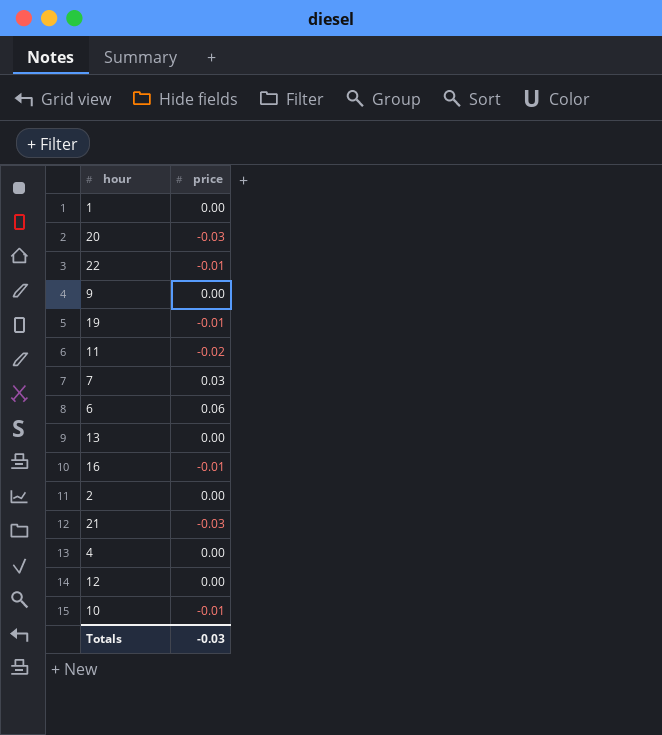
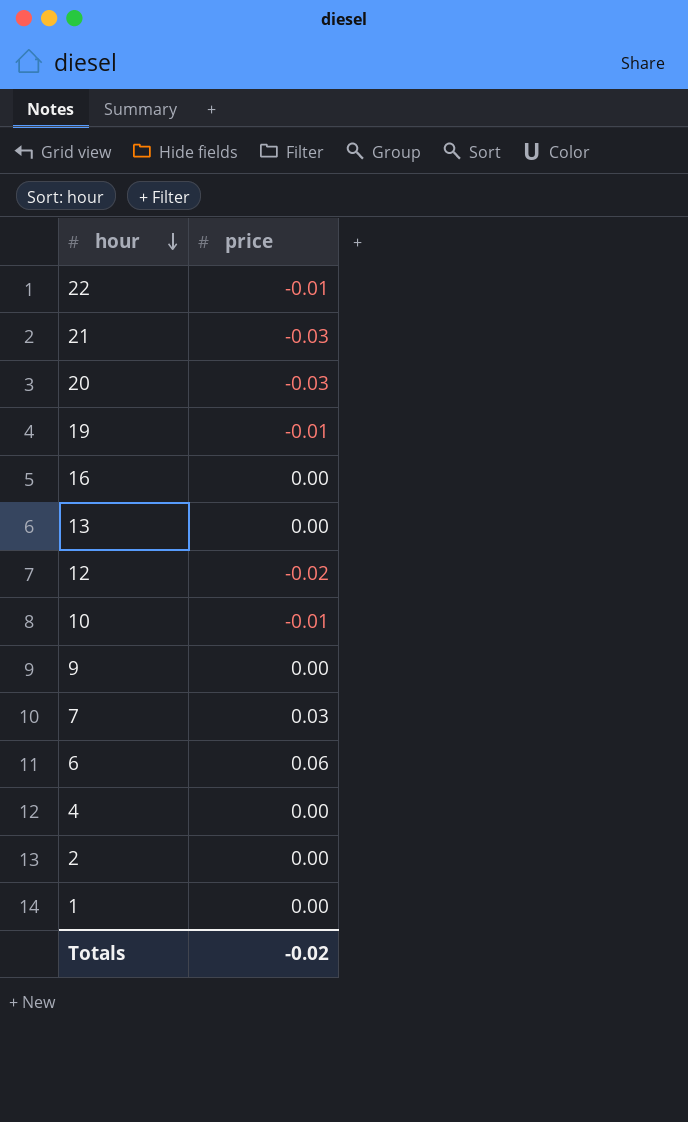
row order: none -> hour descending
row 11: -0.02 -> none
16 | price: -0.01 -> 0.00
12 | price: 0.00 -> -0.02
Totals | price: -0.03 -> -0.02

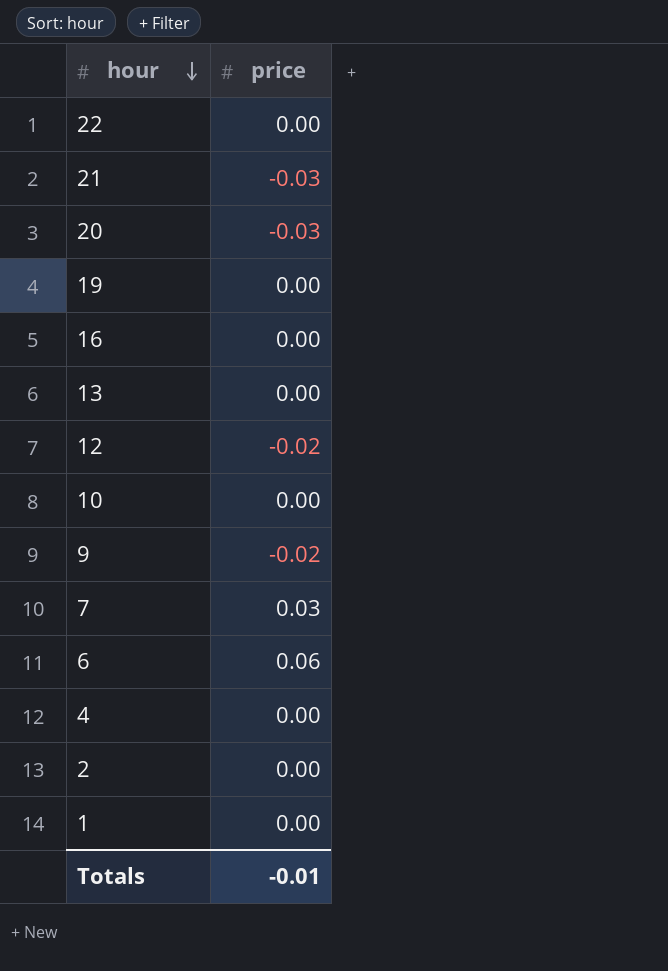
22 | price: -0.01 -> 0.00
19 | price: -0.01 -> 0.00
10 | price: -0.01 -> 0.00
9 | price: 0.00 -> -0.02
Totals | price: -0.02 -> -0.01

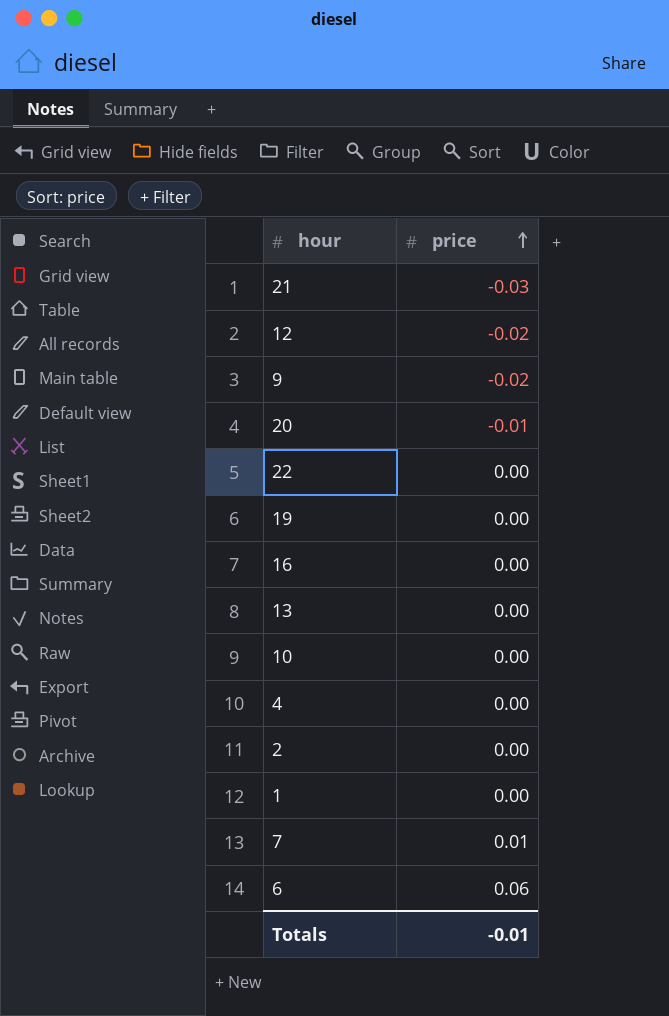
row order: hour descending -> price ascending
20 | price: -0.03 -> -0.01
7 | price: 0.03 -> 0.01

